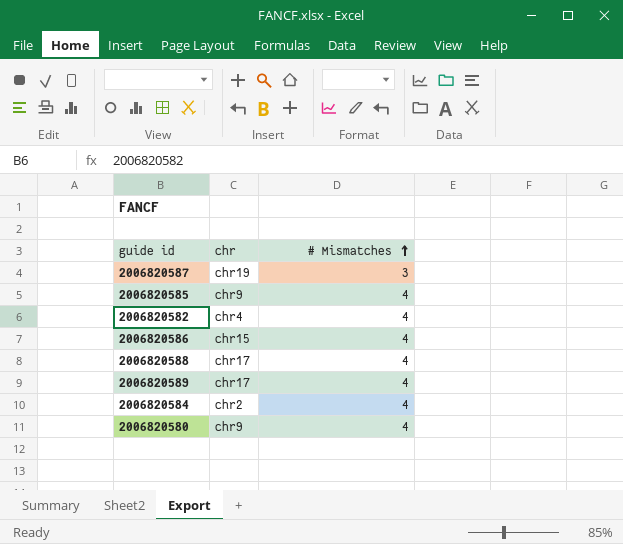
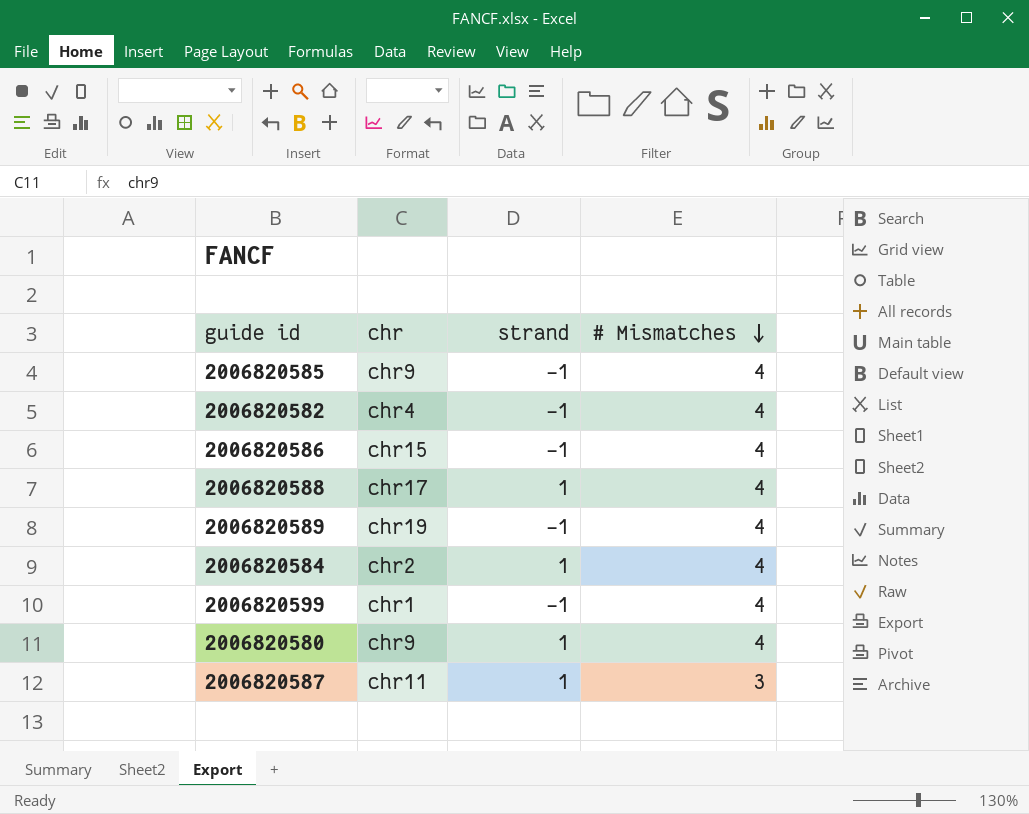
row order: # Mismatches ascending -> # Mismatches descending
column strand | position: none -> 3
2006820589 | chr: chr17 -> chr19
row 2006820599: none -> chr1 | -1 | 4
2006820587 | chr: chr19 -> chr11

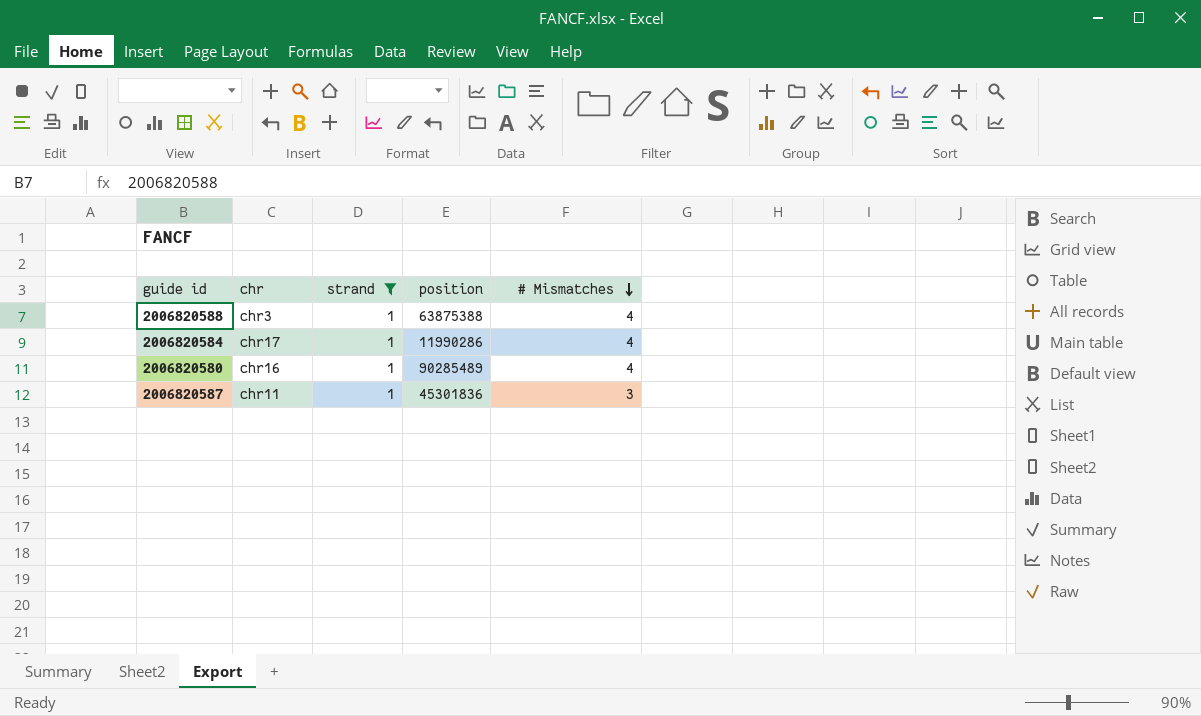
filter: none -> strand = 1
column position | position: none -> 4
2006820588 | chr: chr17 -> chr3
2006820584 | chr: chr2 -> chr17
2006820580 | chr: chr9 -> chr16

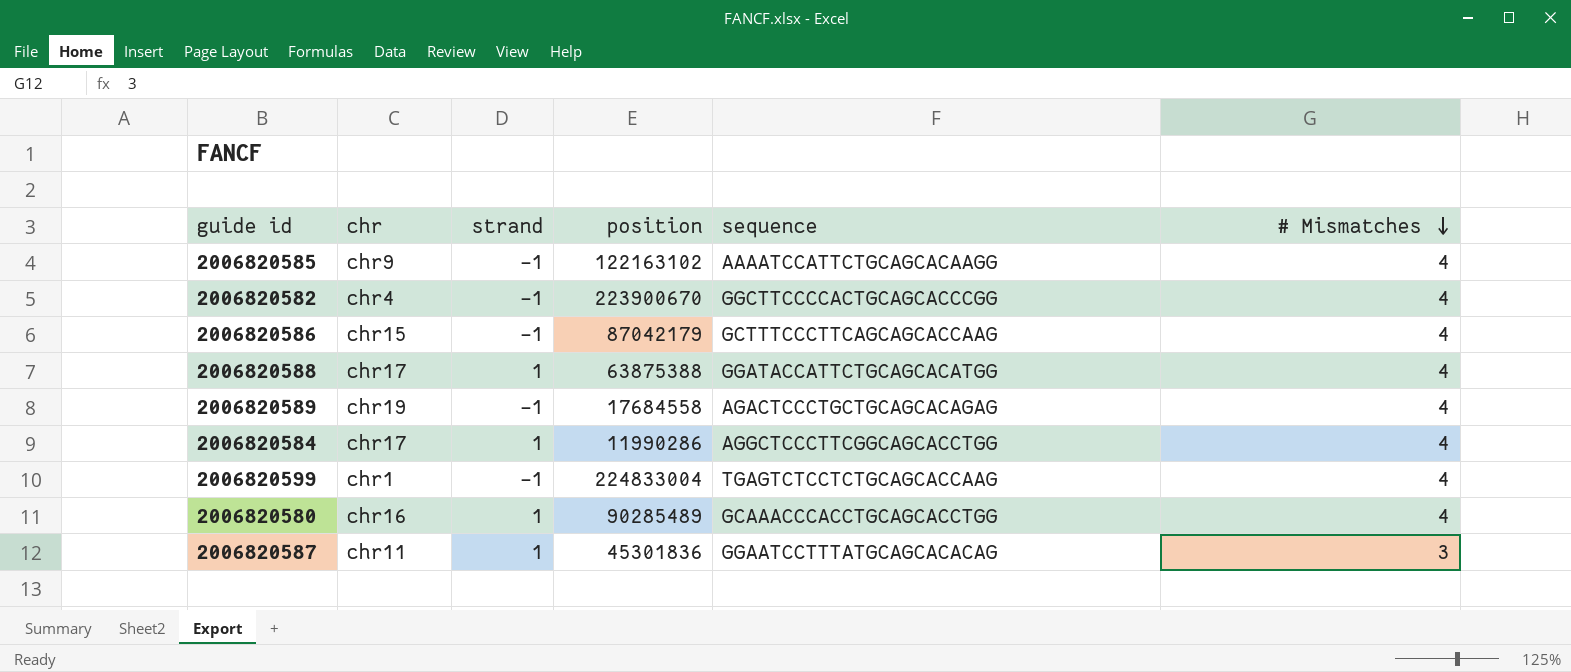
filter: strand = 1 -> none
column sequence | position: none -> 5
2006820588 | chr: chr3 -> chr17

